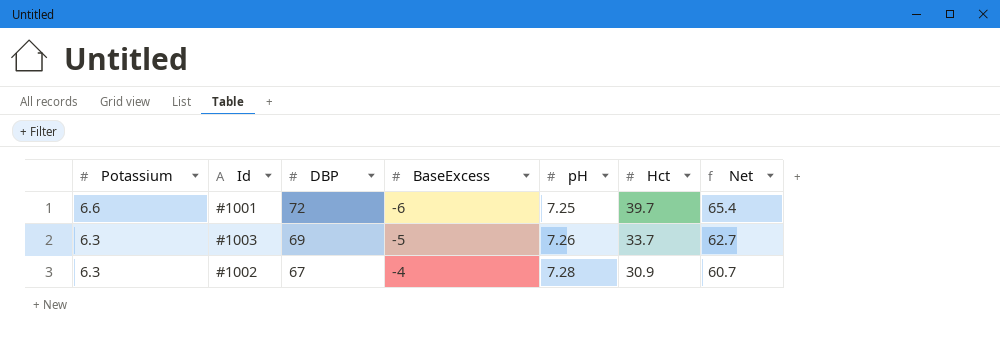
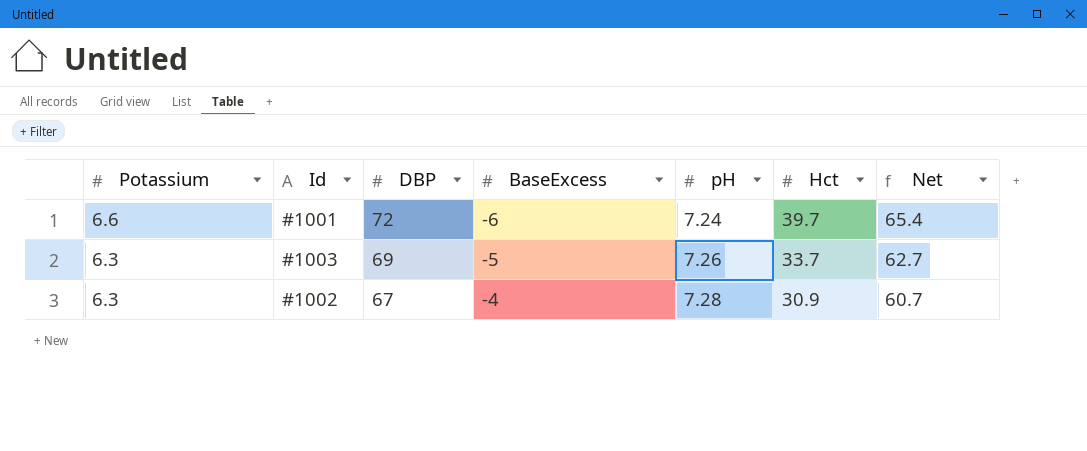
#1001 | pH: 7.25 -> 7.24

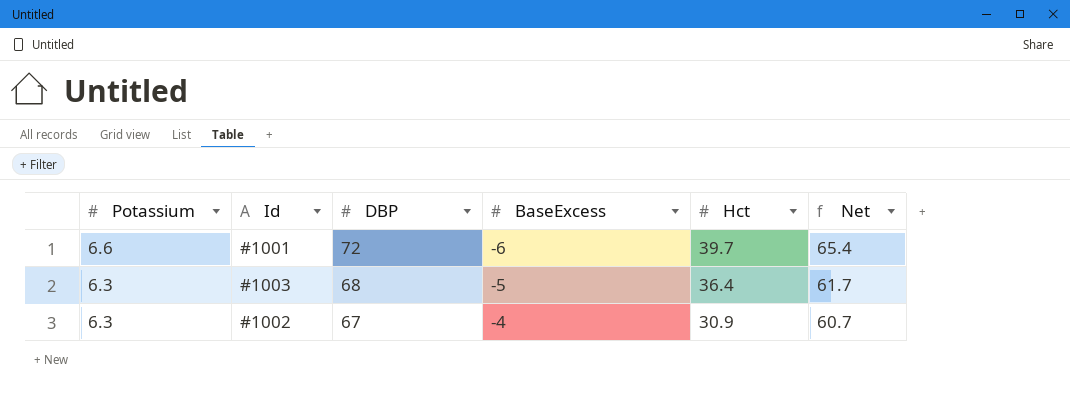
column pH | position: 5 -> none
#1003 | DBP: 69 -> 68
#1003 | Hct: 33.7 -> 36.4
#1003 | Net: 62.7 -> 61.7

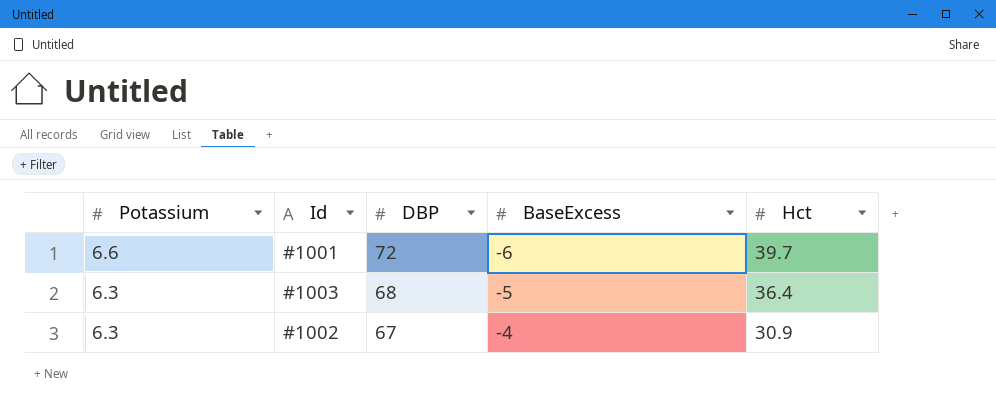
column Net | formula: [DBP] - [Potassium] -> none

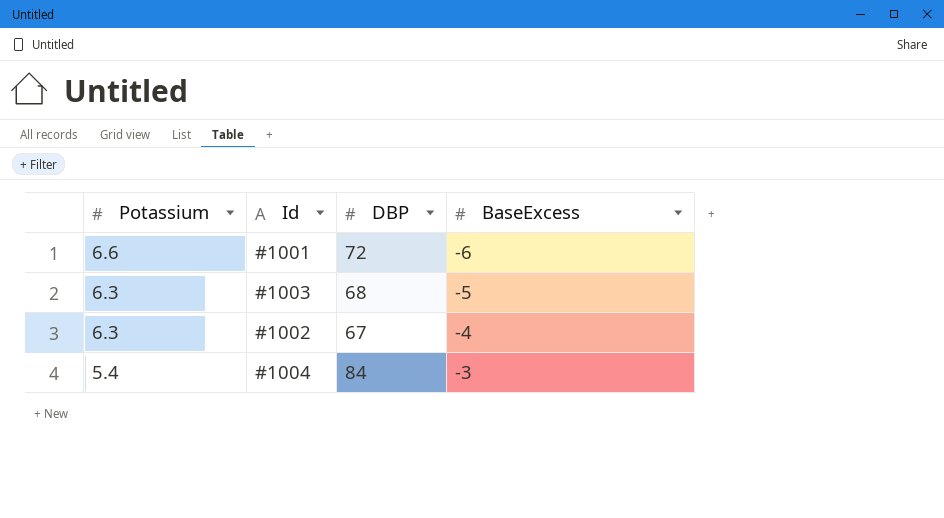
column Hct | position: 5 -> none
row #1004: none -> 5.4 | 84 | -3

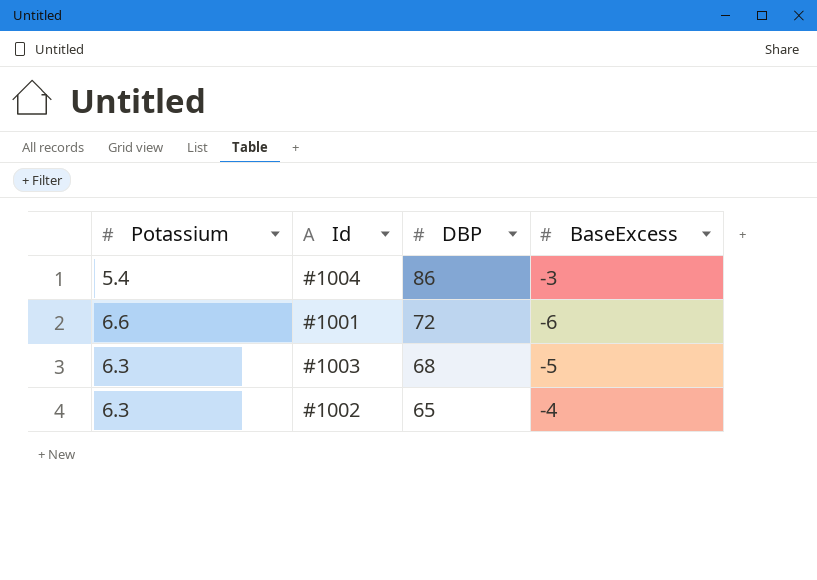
row order: Potassium descending -> DBP descending
#1004 | DBP: 84 -> 86
#1002 | DBP: 67 -> 65

